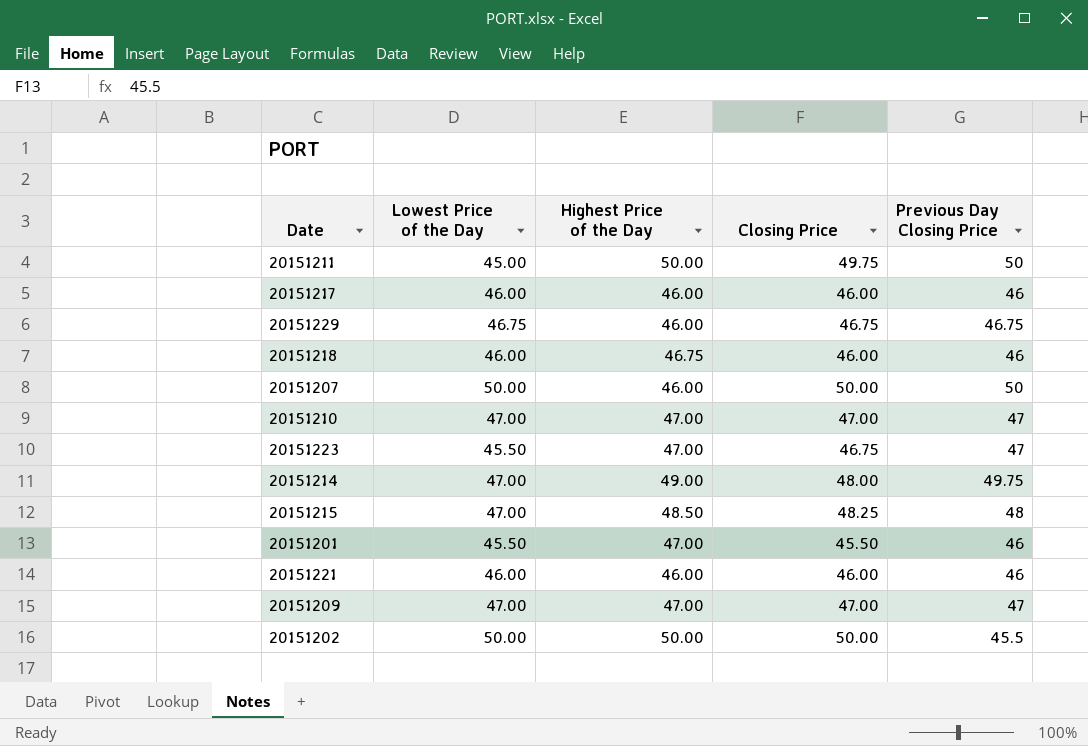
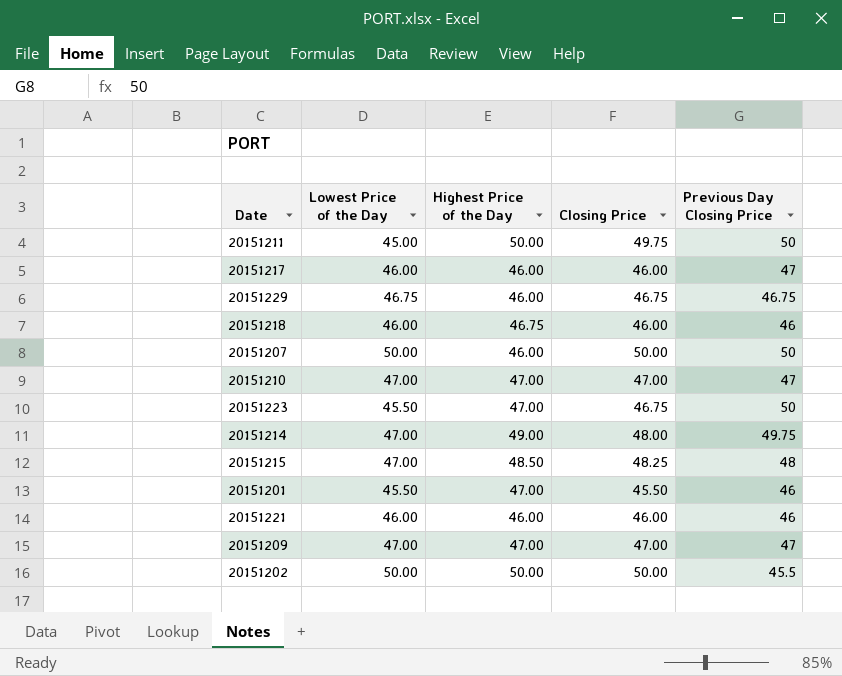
20151217 | Previous Day Closing Price: 46 -> 47
20151223 | Previous Day Closing Price: 47 -> 50

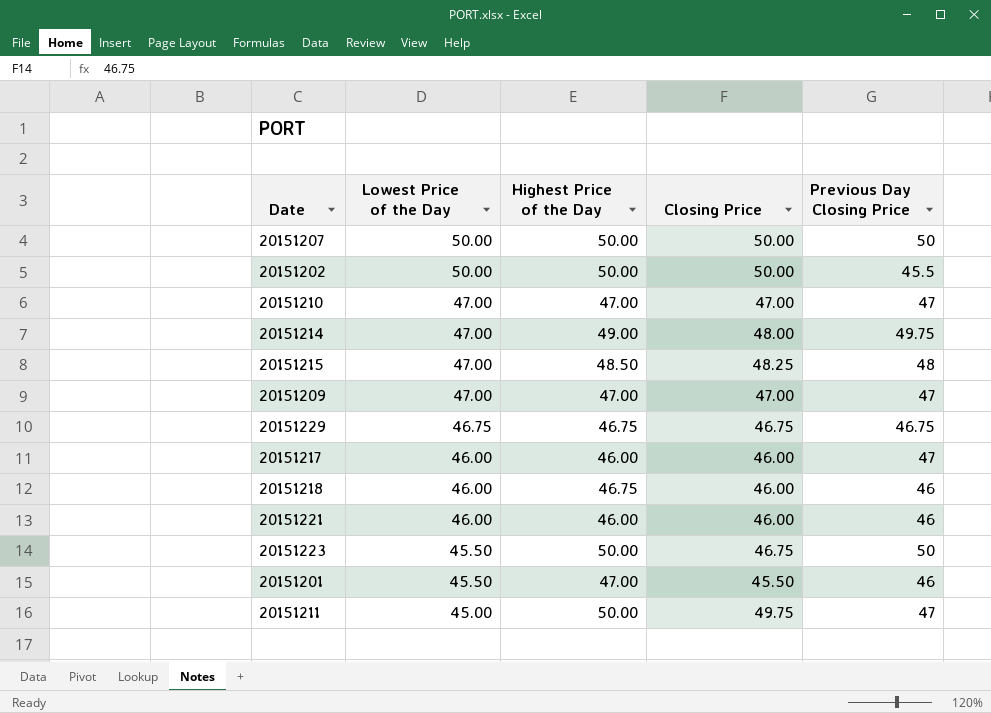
row order: none -> Lowest Price of the Day descending
20151207 | Highest Price of the Day: 46.00 -> 50.00
20151229 | Highest Price of the Day: 46.00 -> 46.75
20151223 | Highest Price of the Day: 47.00 -> 50.00
20151211 | Previous Day Closing Price: 50 -> 47

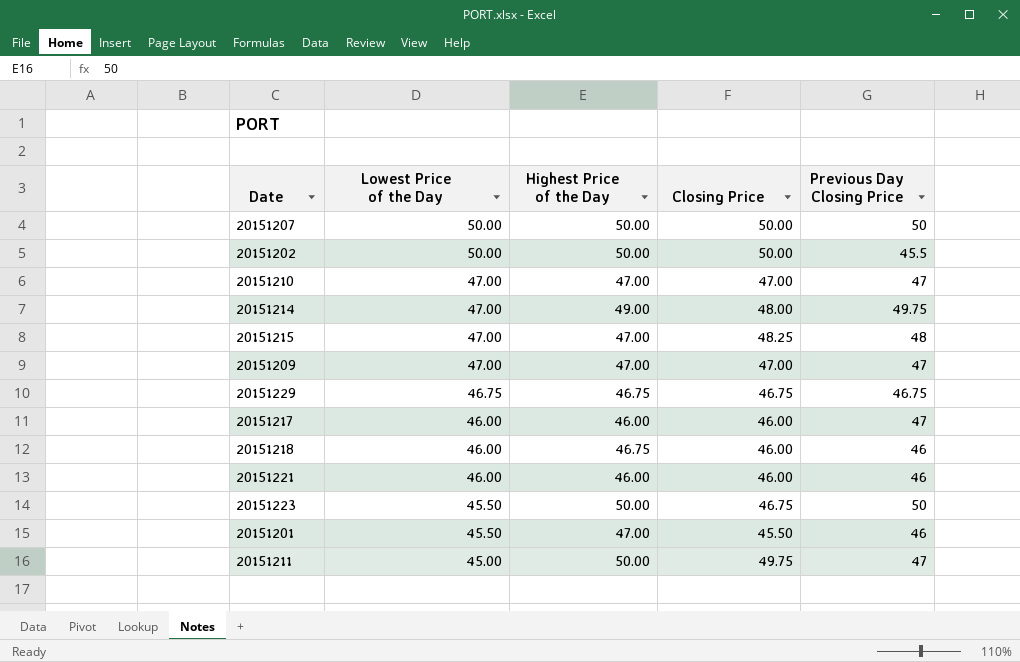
20151215 | Highest Price of the Day: 48.50 -> 47.00

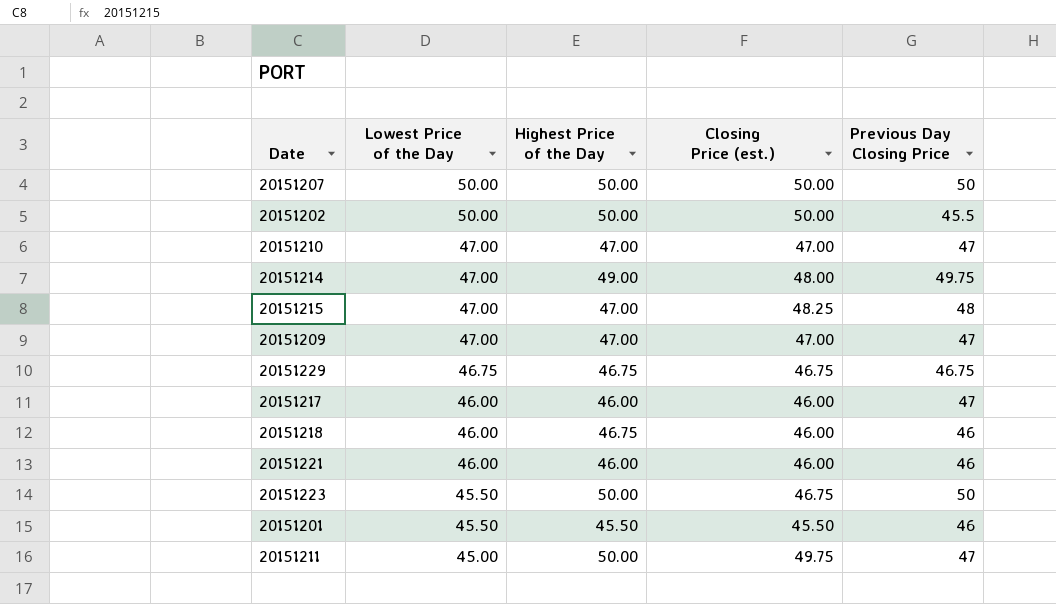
column name: Closing Price -> Closing Price (est.)
20151201 | Highest Price of the Day: 47.00 -> 45.50

